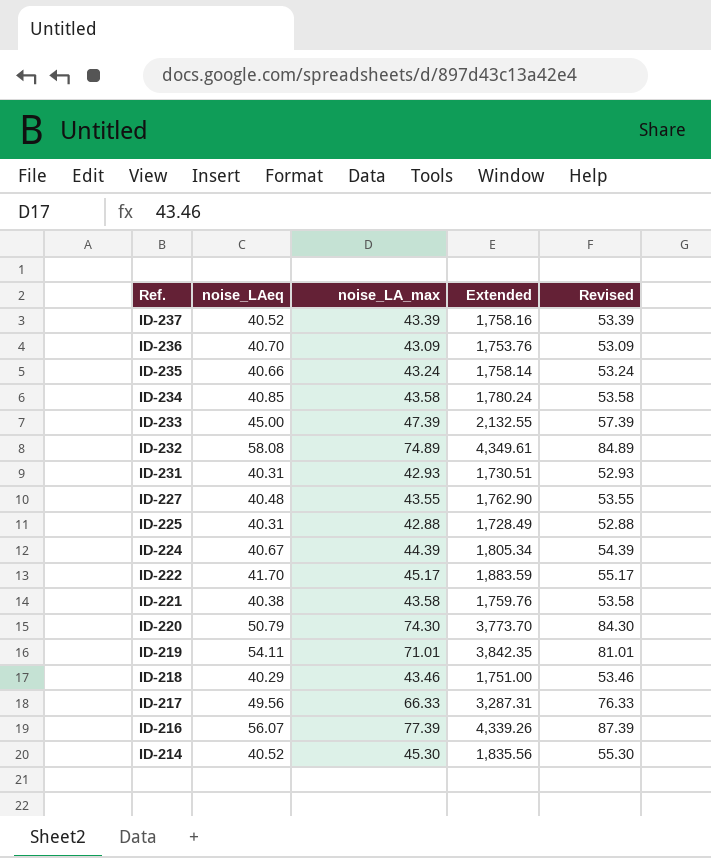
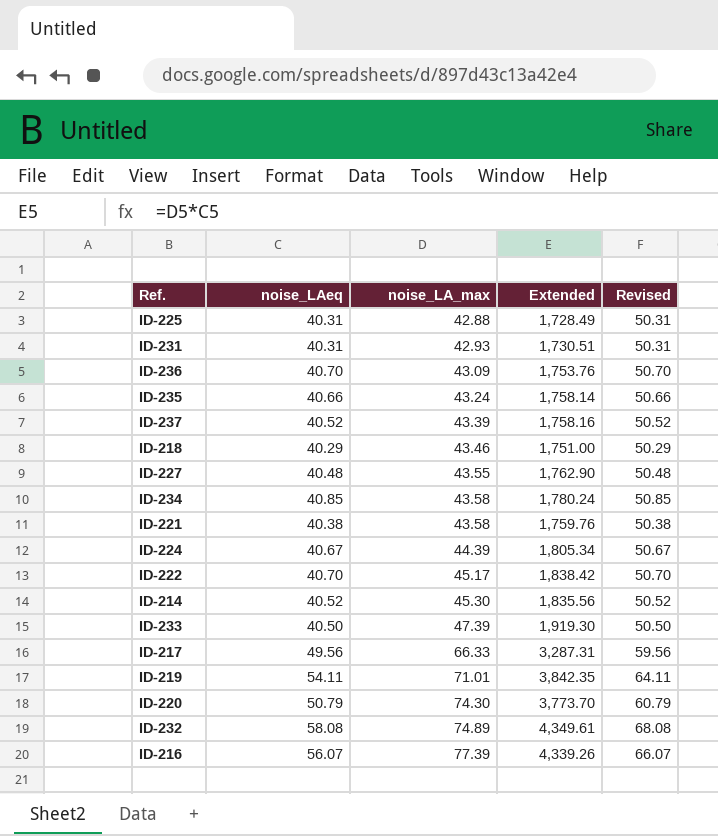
row order: Ref. descending -> noise_LA_max ascending
column Revised | formula: [noise_LA_max] + 10 -> [noise_LAeq] + 10
ID-222 | noise_LAeq: 41.70 -> 40.70
ID-222 | Extended: 1,883.59 -> 1,838.42
ID-233 | noise_LAeq: 45.00 -> 40.50
ID-233 | Extended: 2,132.55 -> 1,919.30

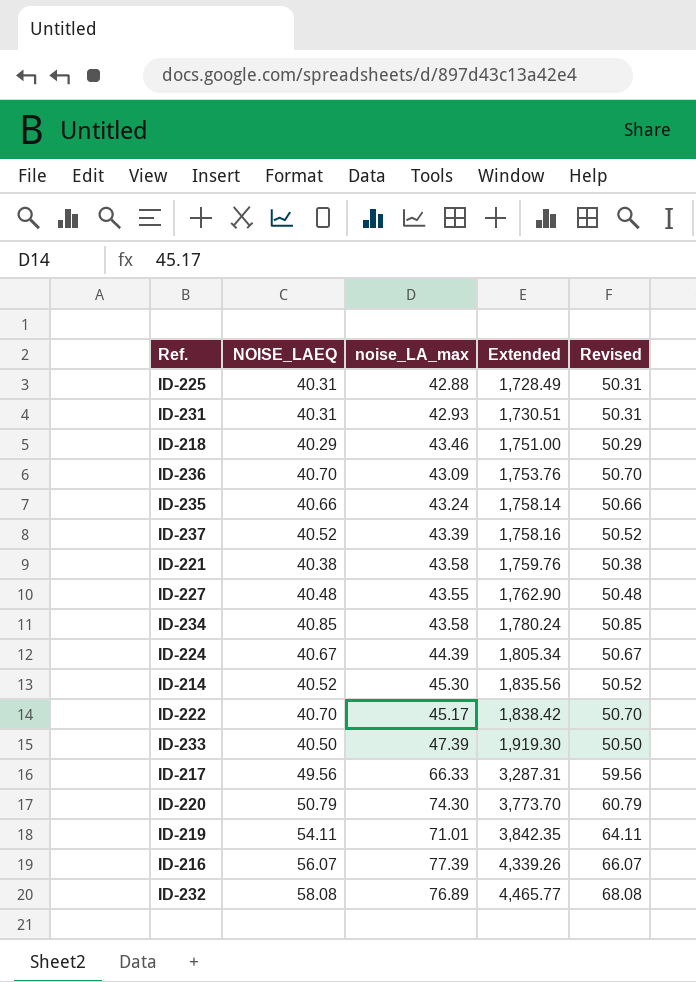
row order: noise_LA_max ascending -> Extended ascending
column name: noise_LAeq -> NOISE_LAEQ
ID-232 | noise_LA_max: 74.89 -> 76.89
ID-232 | Extended: 4,349.61 -> 4,465.77

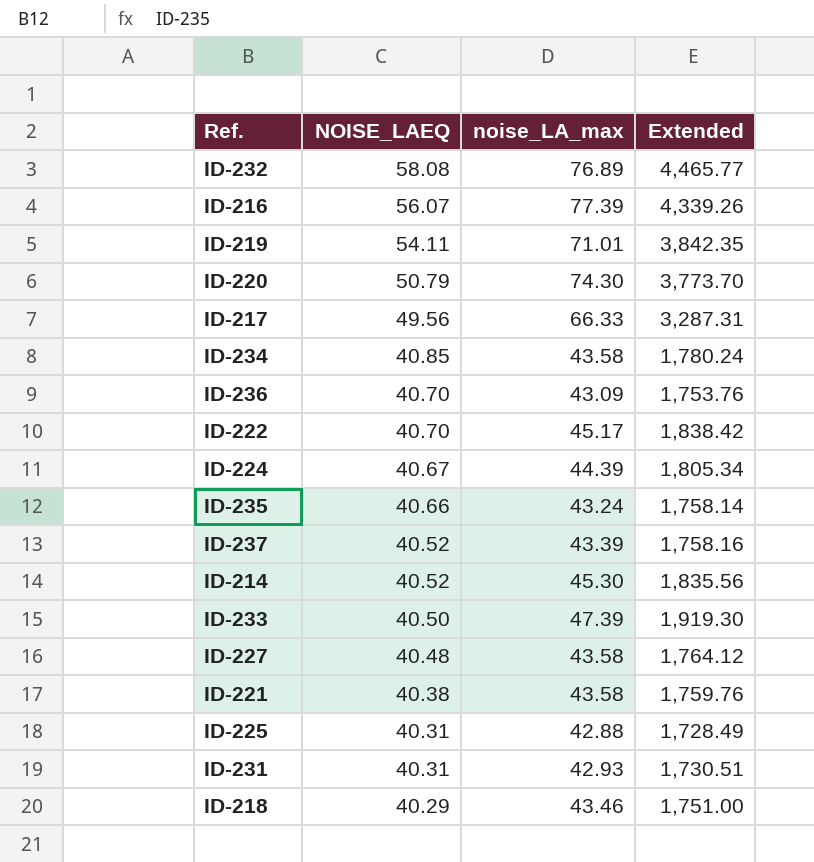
row order: Extended ascending -> NOISE_LAEQ descending
column Revised | formula: [NOISE_LAEQ] + 10 -> none
ID-227 | noise_LA_max: 43.55 -> 43.58
ID-227 | Extended: 1,762.90 -> 1,764.12

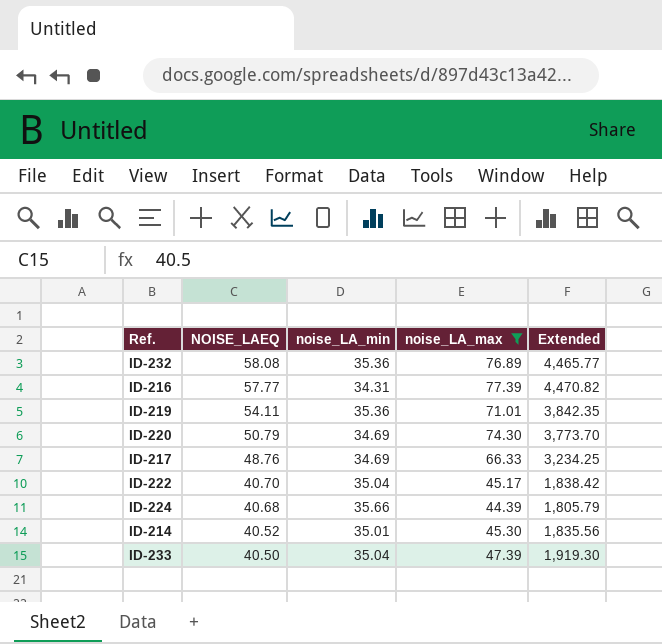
filter: none -> noise_LA_max >= 44.39
column noise_LA_min | position: none -> 3
ID-216 | NOISE_LAEQ: 56.07 -> 57.77
ID-216 | Extended: 4,339.26 -> 4,470.82
ID-217 | NOISE_LAEQ: 49.56 -> 48.76
ID-217 | Extended: 3,287.31 -> 3,234.25
ID-224 | NOISE_LAEQ: 40.67 -> 40.68
ID-224 | Extended: 1,805.34 -> 1,805.79

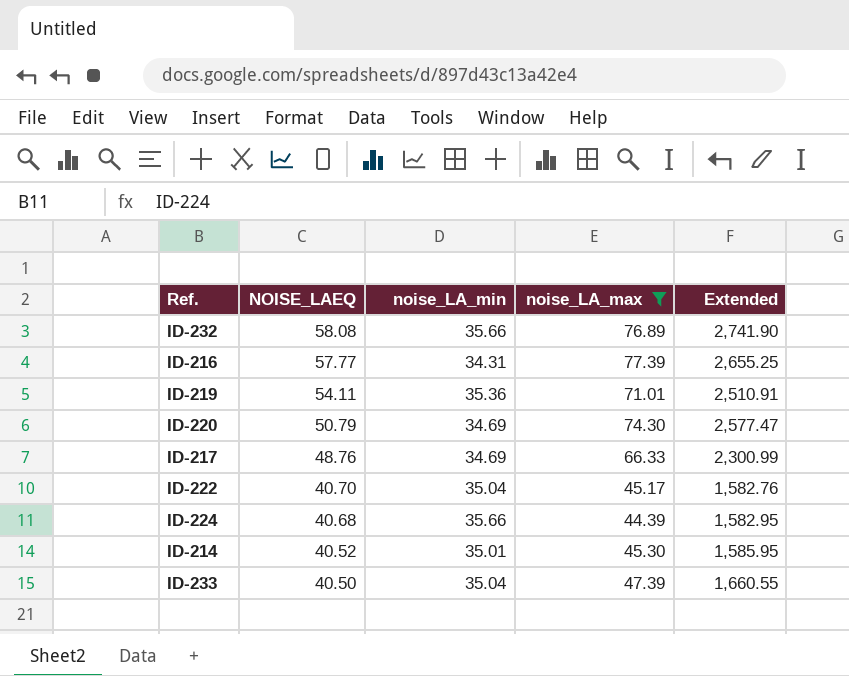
column Extended | formula: [NOISE_LAEQ] * [noise_LA_max] -> [noise_LA_min] * [noise_LA_max]
ID-232 | noise_LA_min: 35.36 -> 35.66

